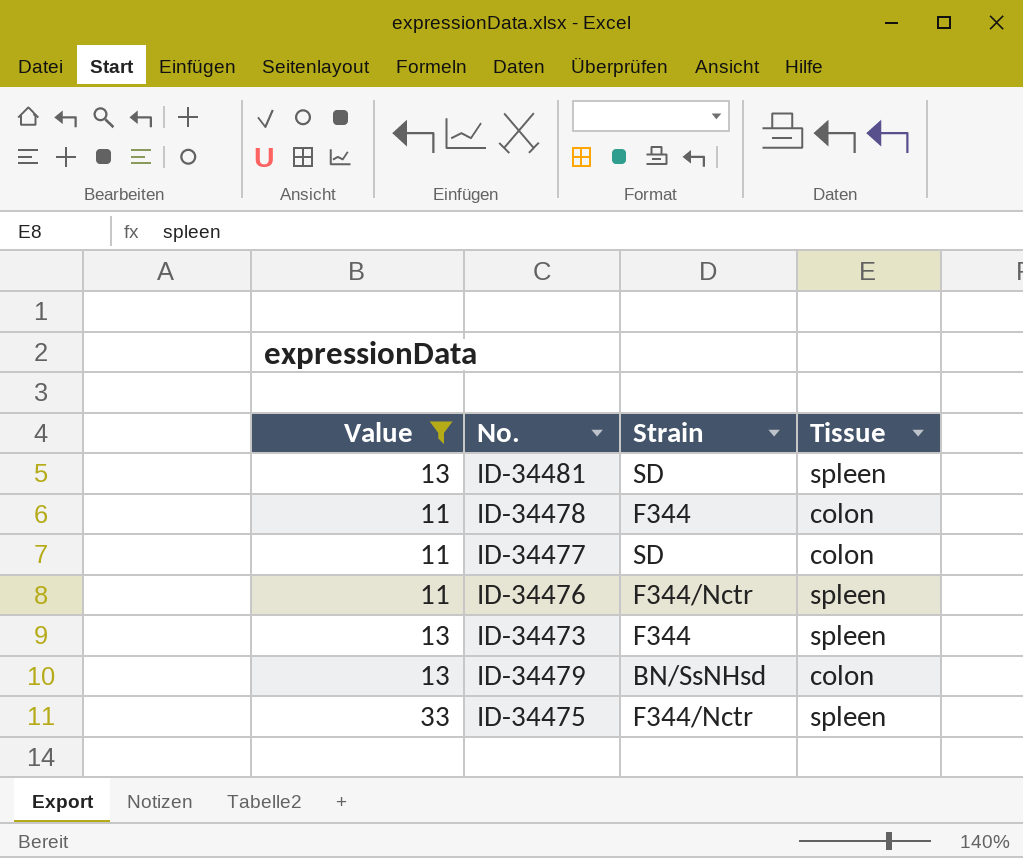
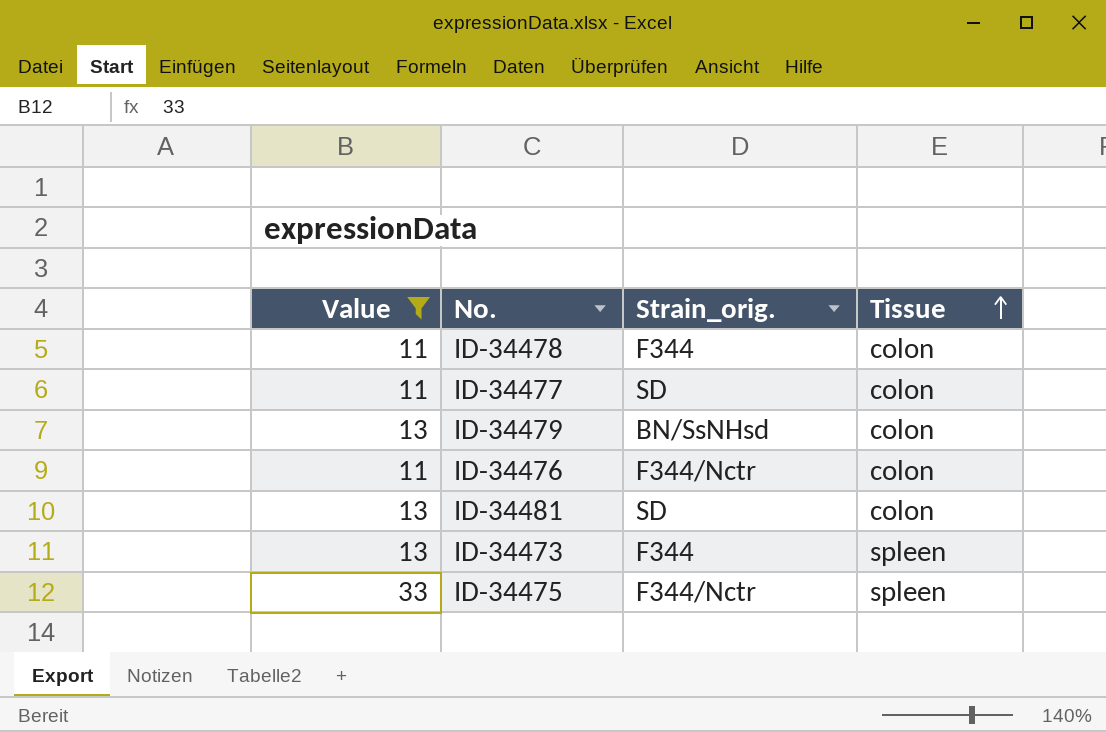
row order: none -> Tissue ascending
column name: Strain -> Strain_orig.
ID-34476 | Tissue: spleen -> colon
ID-34481 | Tissue: spleen -> colon

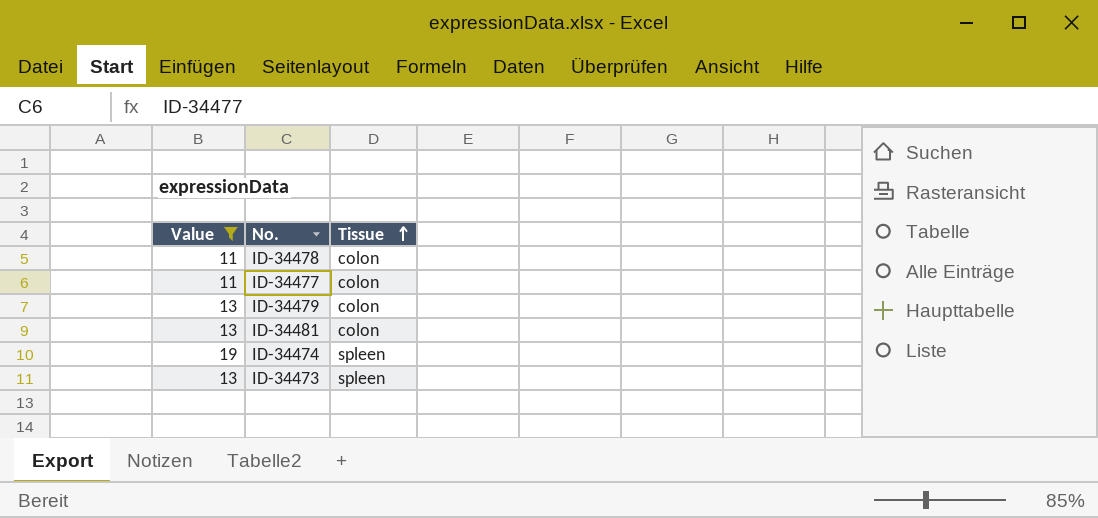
column Strain_orig. | position: 3 -> none
row ID-34476: 11 | F344/Nctr | colon -> none
row ID-34475: 33 | F344/Nctr | spleen -> none
row ID-34474: none -> 19 | spleen

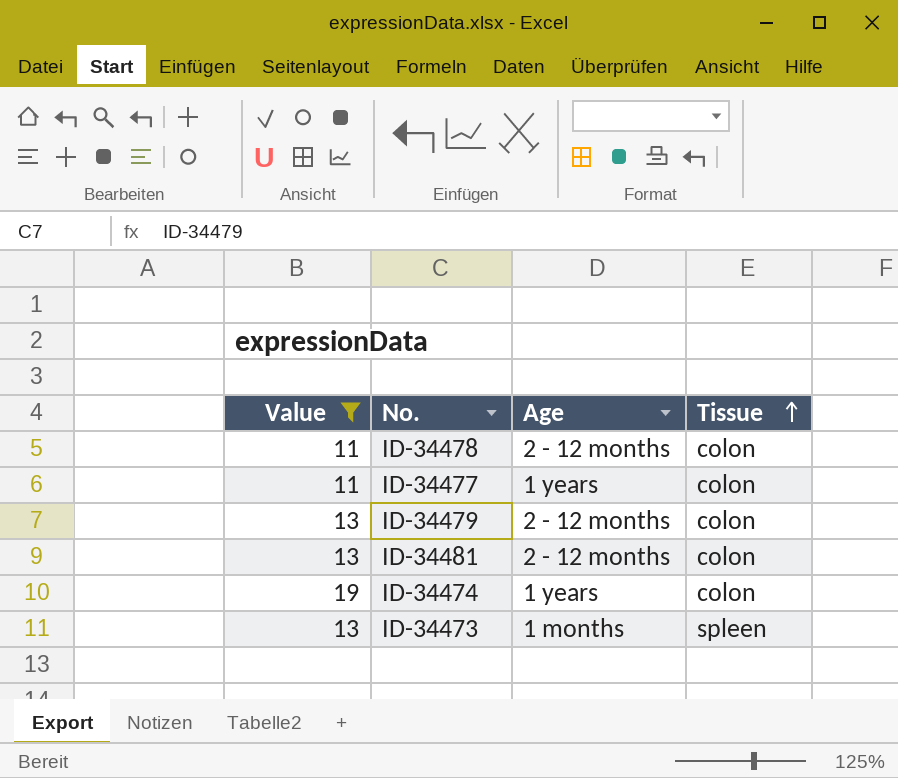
column Age | position: none -> 3
ID-34474 | Tissue: spleen -> colon

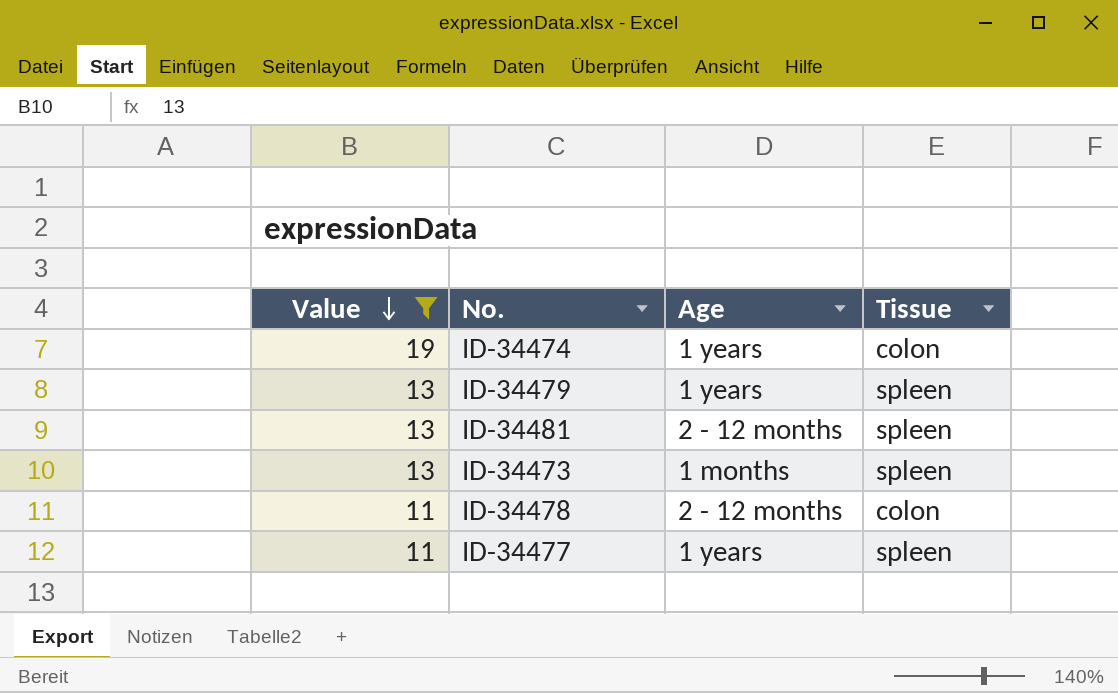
row order: Tissue ascending -> Value descending
ID-34479 | Age: 2 - 12 months -> 1 years
ID-34479 | Tissue: colon -> spleen
ID-34481 | Tissue: colon -> spleen
ID-34477 | Tissue: colon -> spleen

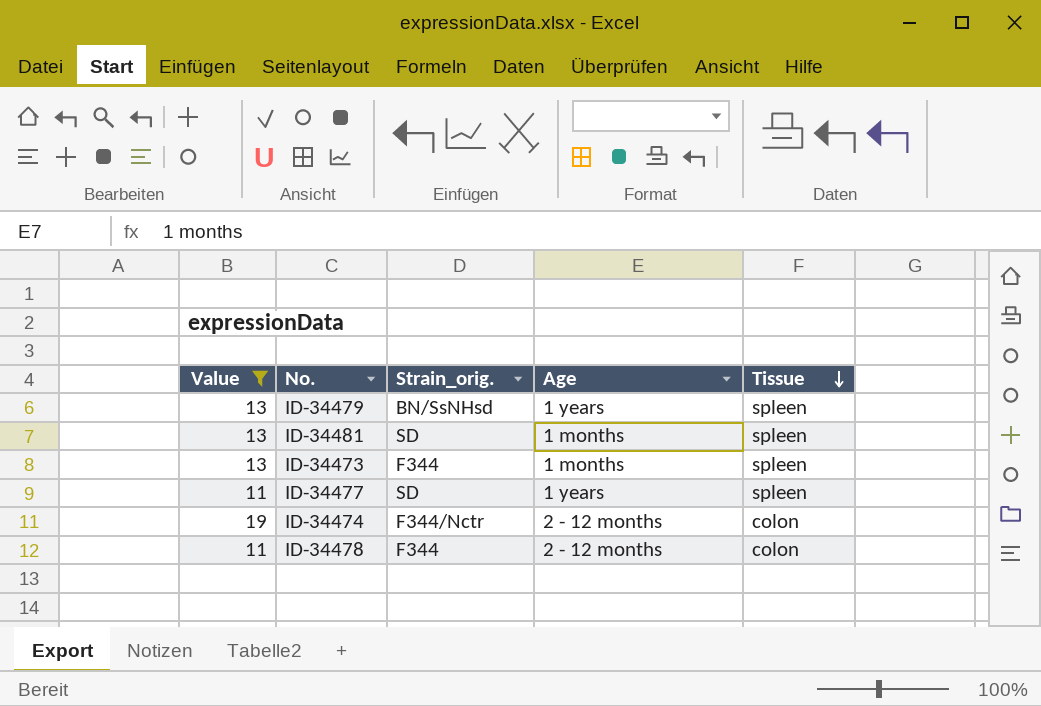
row order: Value descending -> Tissue descending
column Strain_orig. | position: none -> 3
ID-34481 | Age: 2 - 12 months -> 1 months
ID-34474 | Age: 1 years -> 2 - 12 months

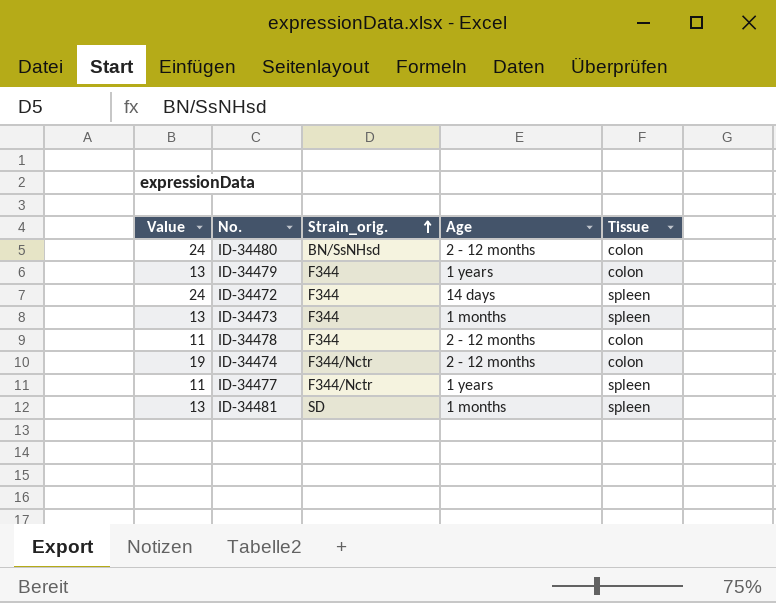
filter: Value != 24 -> none
row order: Tissue descending -> Strain_orig. ascending
ID-34479 | Strain_orig.: BN/SsNHsd -> F344
ID-34479 | Tissue: spleen -> colon
ID-34477 | Strain_orig.: SD -> F344/Nctr

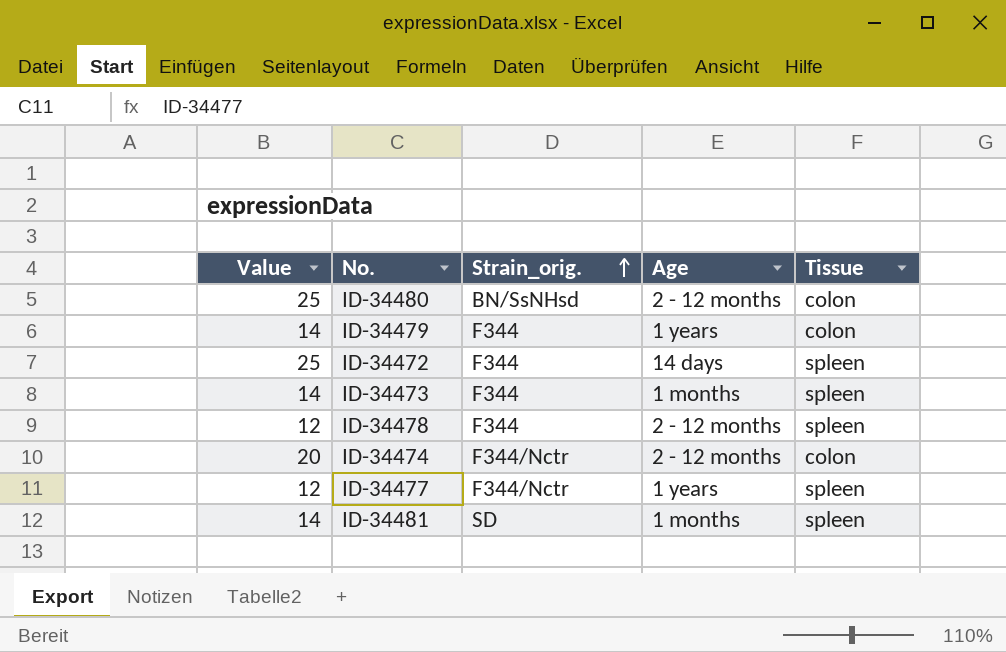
ID-34480 | Value: 24 -> 25
ID-34479 | Value: 13 -> 14
ID-34472 | Value: 24 -> 25
ID-34473 | Value: 13 -> 14
ID-34478 | Value: 11 -> 12
ID-34478 | Tissue: colon -> spleen
ID-34474 | Value: 19 -> 20
ID-34477 | Value: 11 -> 12
ID-34481 | Value: 13 -> 14

